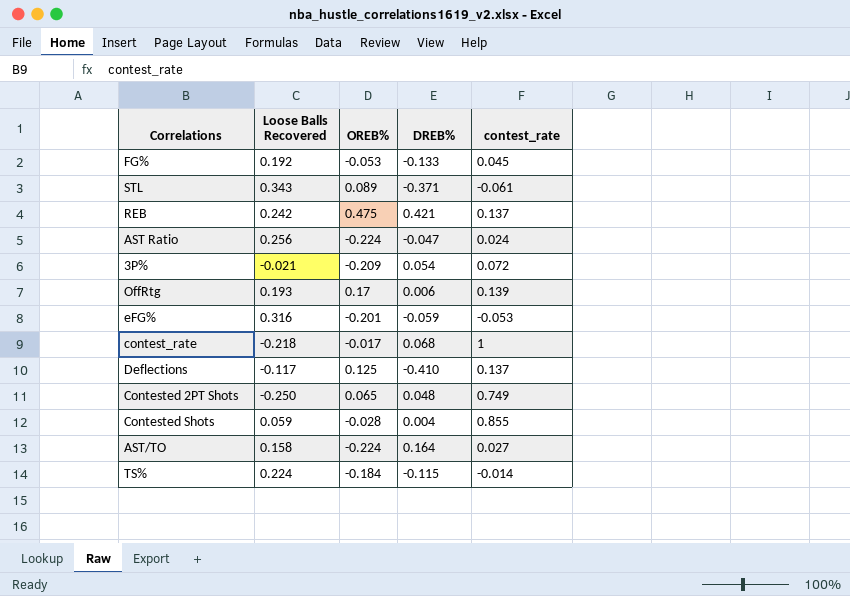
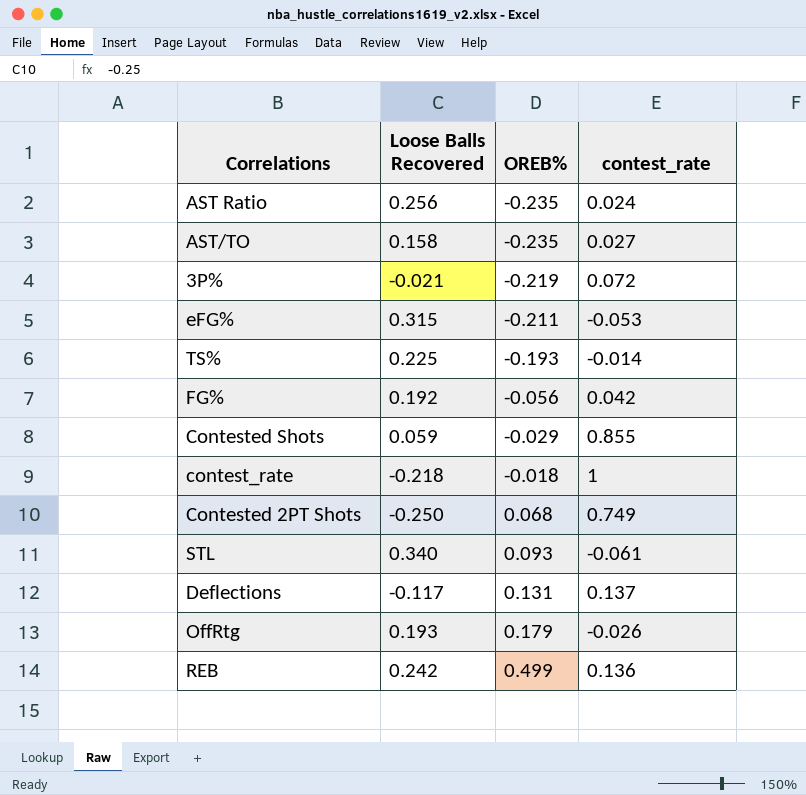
row order: none -> OREB% ascending
column DREB% | position: 4 -> none
AST Ratio | OREB%: -0.224 -> -0.235
AST/TO | OREB%: -0.224 -> -0.235
3P% | OREB%: -0.209 -> -0.219
eFG% | Loose Balls Recovered: 0.316 -> 0.315
eFG% | OREB%: -0.201 -> -0.211
TS% | Loose Balls Recovered: 0.224 -> 0.225
TS% | OREB%: -0.184 -> -0.193
FG% | OREB%: -0.053 -> -0.056
FG% | contest_rate: 0.045 -> 0.042
Contested Shots | OREB%: -0.028 -> -0.029
contest_rate | OREB%: -0.017 -> -0.018
Contested 2PT Shots | OREB%: 0.065 -> 0.068
STL | Loose Balls Recovered: 0.343 -> 0.340
STL | OREB%: 0.089 -> 0.093
Deflections | OREB%: 0.125 -> 0.131
OffRtg | OREB%: 0.17 -> 0.179
OffRtg | contest_rate: 0.139 -> -0.026
REB | OREB%: 0.475 -> 0.499
REB | contest_rate: 0.137 -> 0.136

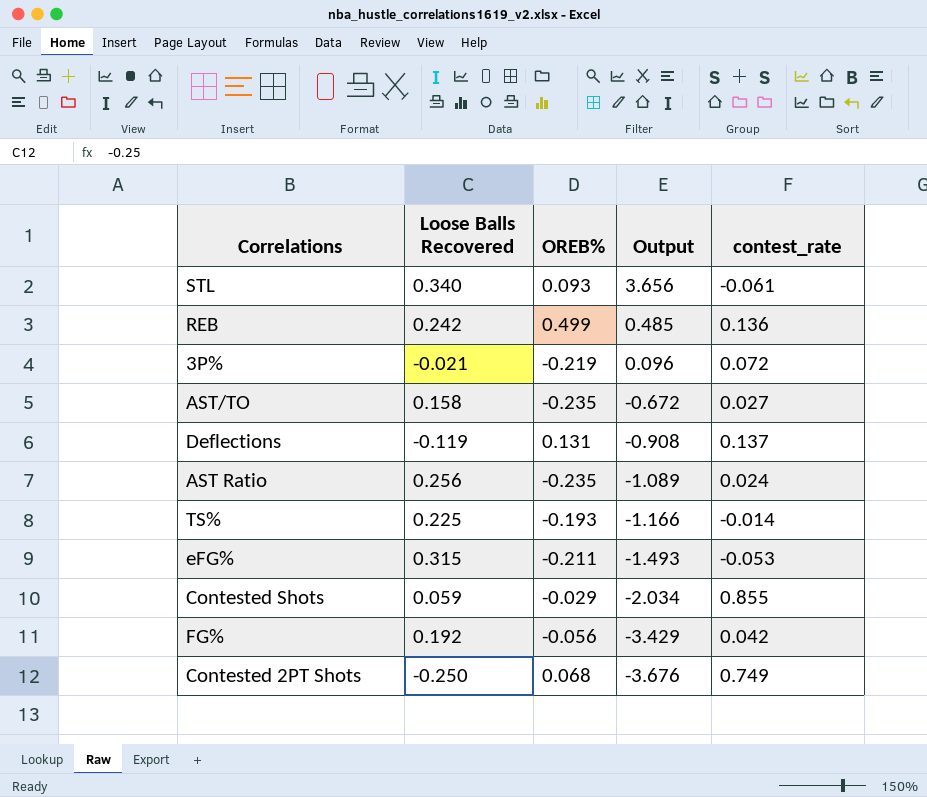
row order: OREB% ascending -> Output descending
column Output | formula: none -> [Loose Balls Recovered] / [OREB%]
row contest_rate: -0.218 | -0.018 | 1 -> none
row OffRtg: 0.193 | 0.179 | -0.026 -> none
Deflections | Loose Balls Recovered: -0.117 -> -0.119

